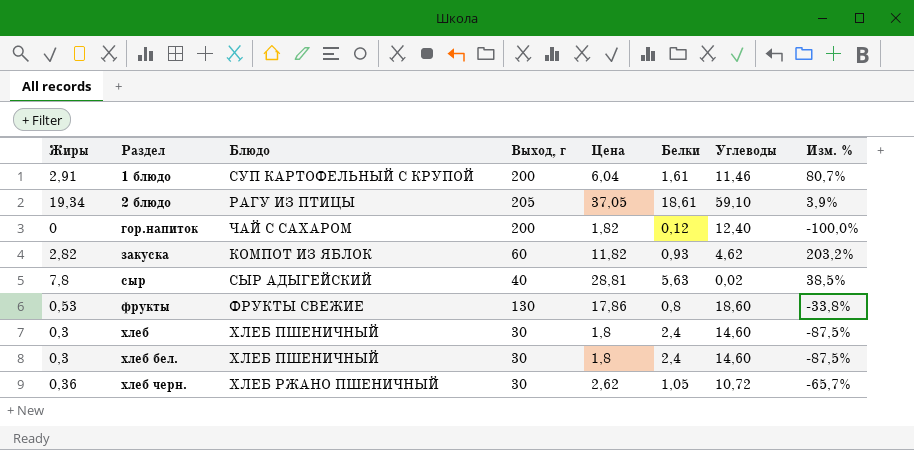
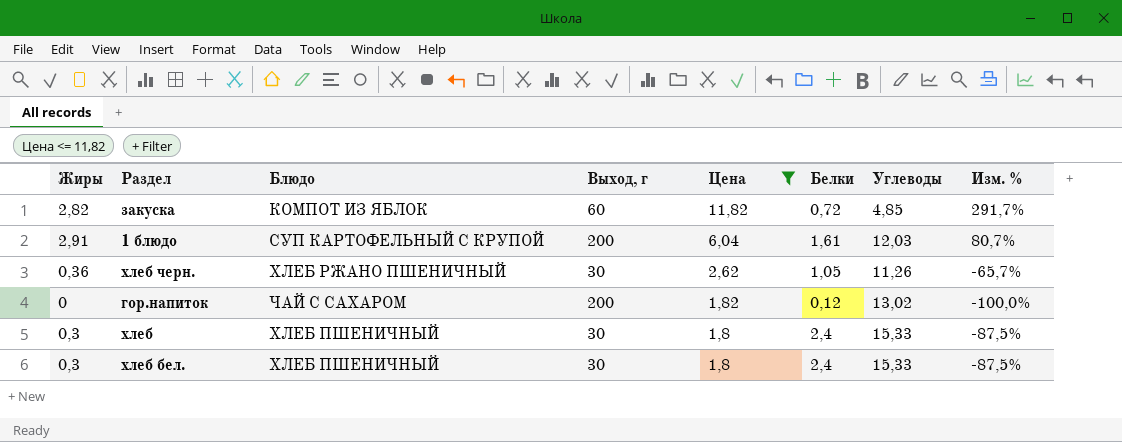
filter: none -> Цена <= 11,82
row order: Раздел ascending -> Цена descending
закуска | Белки: 0,93 -> 0,72
закуска | Углеводы: 4,62 -> 4,85
закуска | Изм. %: 203,2% -> 291,7%
1 блюдо | Углеводы: 11,46 -> 12,03
хлеб черн. | Углеводы: 10,72 -> 11,26
гор.напиток | Углеводы: 12,40 -> 13,02
хлеб | Углеводы: 14,60 -> 15,33
хлеб бел. | Углеводы: 14,60 -> 15,33

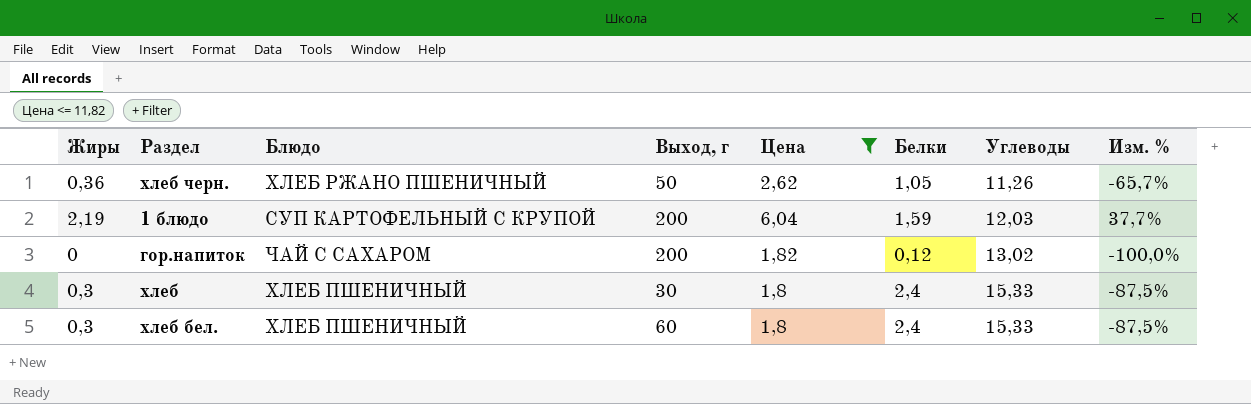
row order: Цена descending -> Углеводы ascending
row закуска: 2,82 | КОМПОТ ИЗ ЯБЛОК | 60 | 11,82 | 0,72 | 4,85 | 291,7% -> none
хлеб черн. | Выход, г: 30 -> 50
1 блюдо | Жиры: 2,91 -> 2,19
1 блюдо | Белки: 1,61 -> 1,59
1 блюдо | Изм. %: 80,7% -> 37,7%
хлеб бел. | Выход, г: 30 -> 60

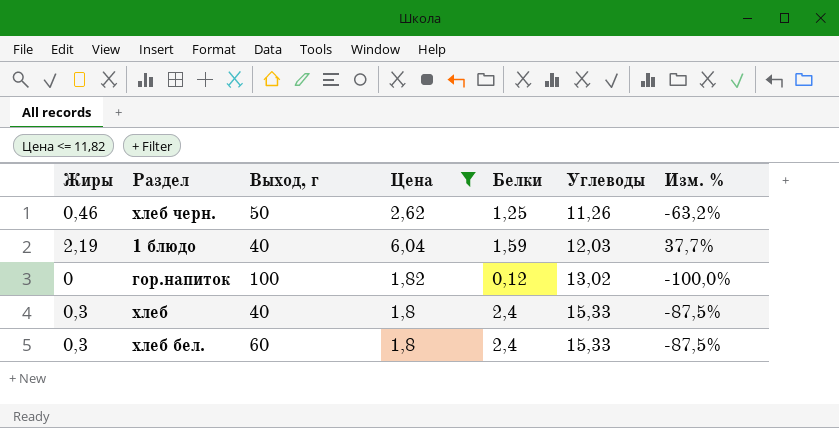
column Блюдо | position: 3 -> none
хлеб черн. | Жиры: 0,36 -> 0,46
хлеб черн. | Белки: 1,05 -> 1,25
хлеб черн. | Изм. %: -65,7% -> -63,2%
1 блюдо | Выход, г: 200 -> 40
гор.напиток | Выход, г: 200 -> 100
хлеб | Выход, г: 30 -> 40

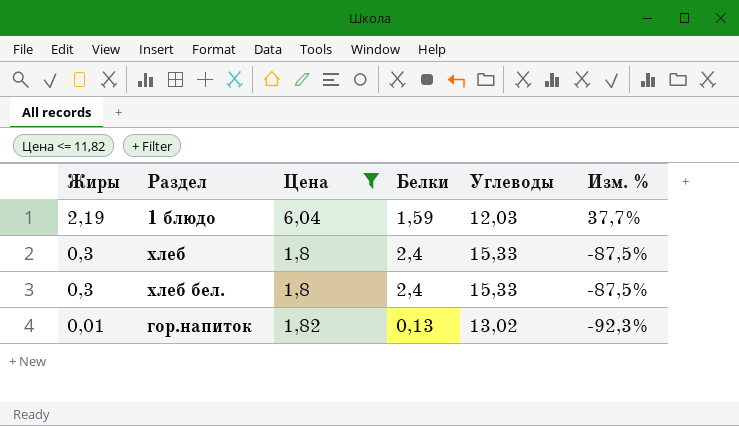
row order: Углеводы ascending -> Жиры descending
column Выход, г | position: 3 -> none
row хлеб черн.: 0,46 | 50 | 2,62 | 1,25 | 11,26 | -63,2% -> none
гор.напиток | Жиры: 0 -> 0,01
гор.напиток | Белки: 0,12 -> 0,13
гор.напиток | Изм. %: -100,0% -> -92,3%

